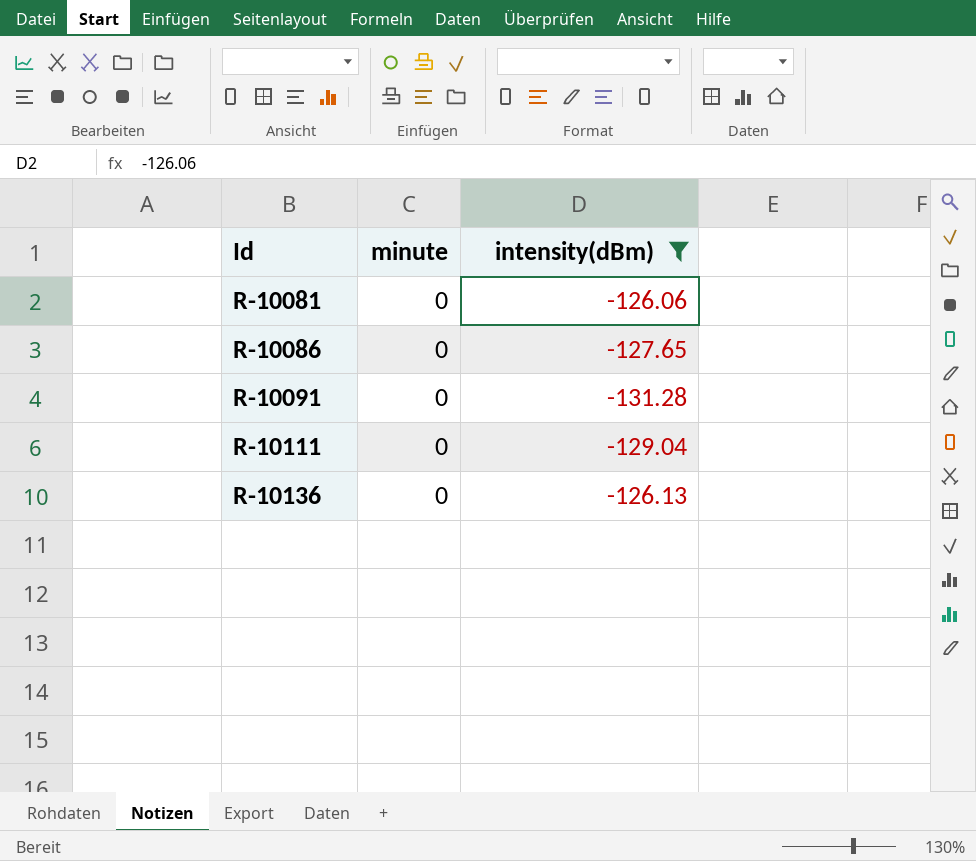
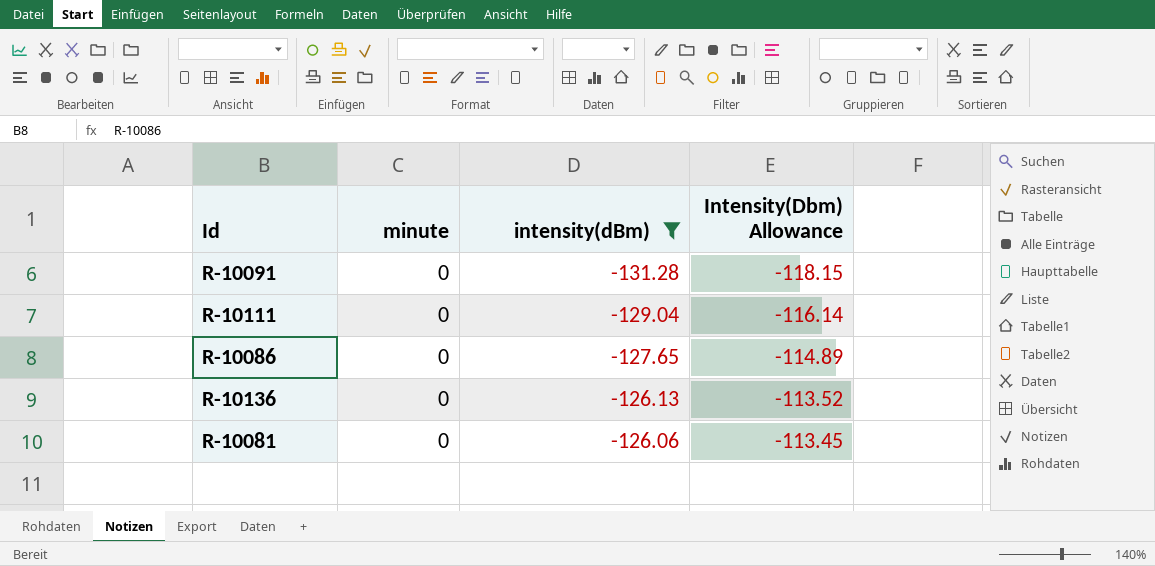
row order: Id ascending -> intensity(dBm) ascending
column Intensity(Dbm) Allowance | formula: none -> [intensity(dBm)] * 0.9

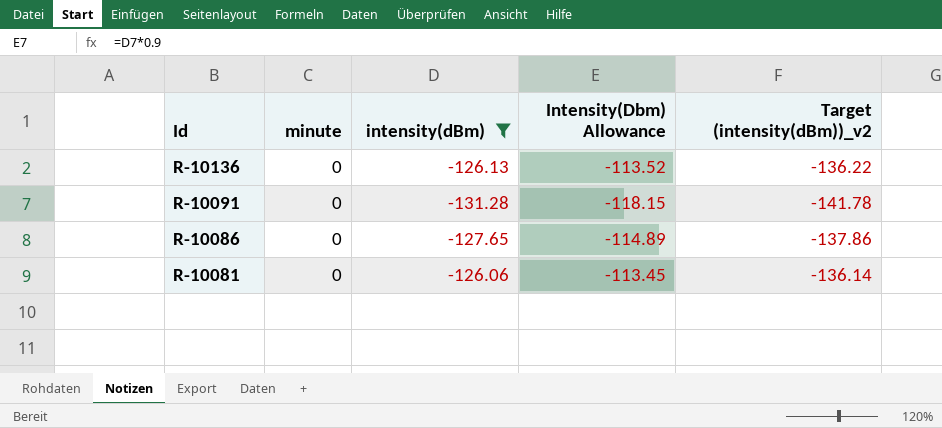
row order: intensity(dBm) ascending -> Id descending
column Target (intensity(dBm))_v2 | formula: none -> [intensity(dBm)] * 1.08
row R-10111: 0 | -129.04 | -116.14 -> none

